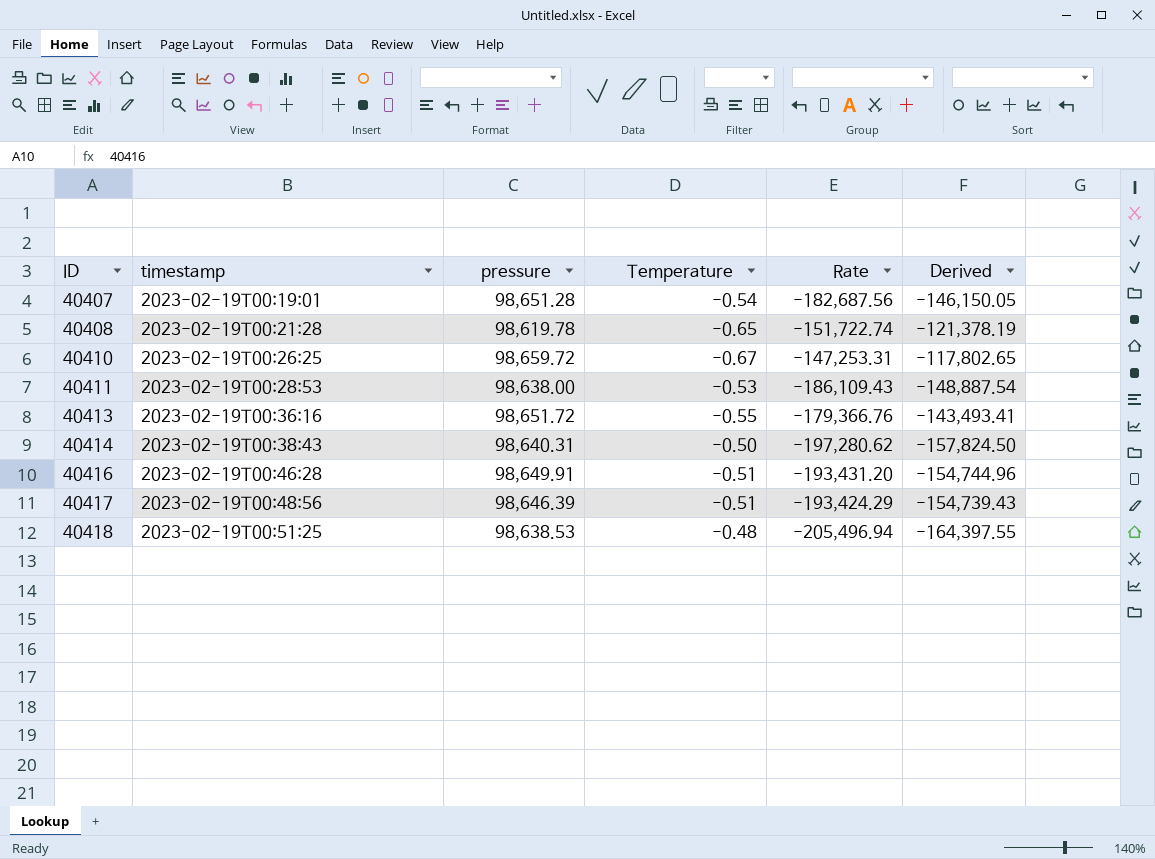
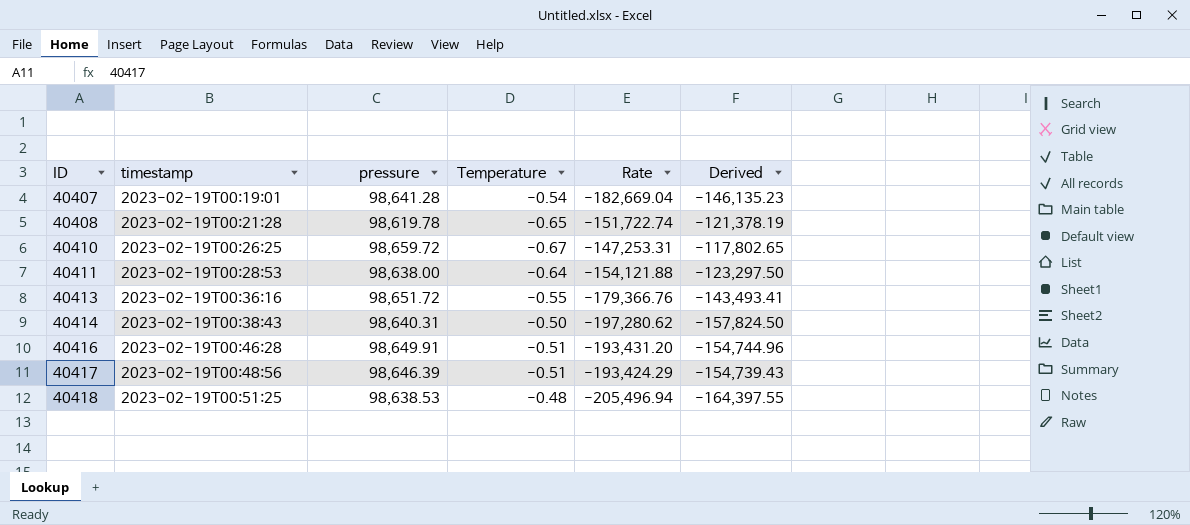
40407 | pressure: 98,651.28 -> 98,641.28
40407 | Rate: -182,687.56 -> -182,669.04
40407 | Derived: -146,150.05 -> -146,135.23
40411 | Temperature: -0.53 -> -0.64
40411 | Rate: -186,109.43 -> -154,121.88
40411 | Derived: -148,887.54 -> -123,297.50

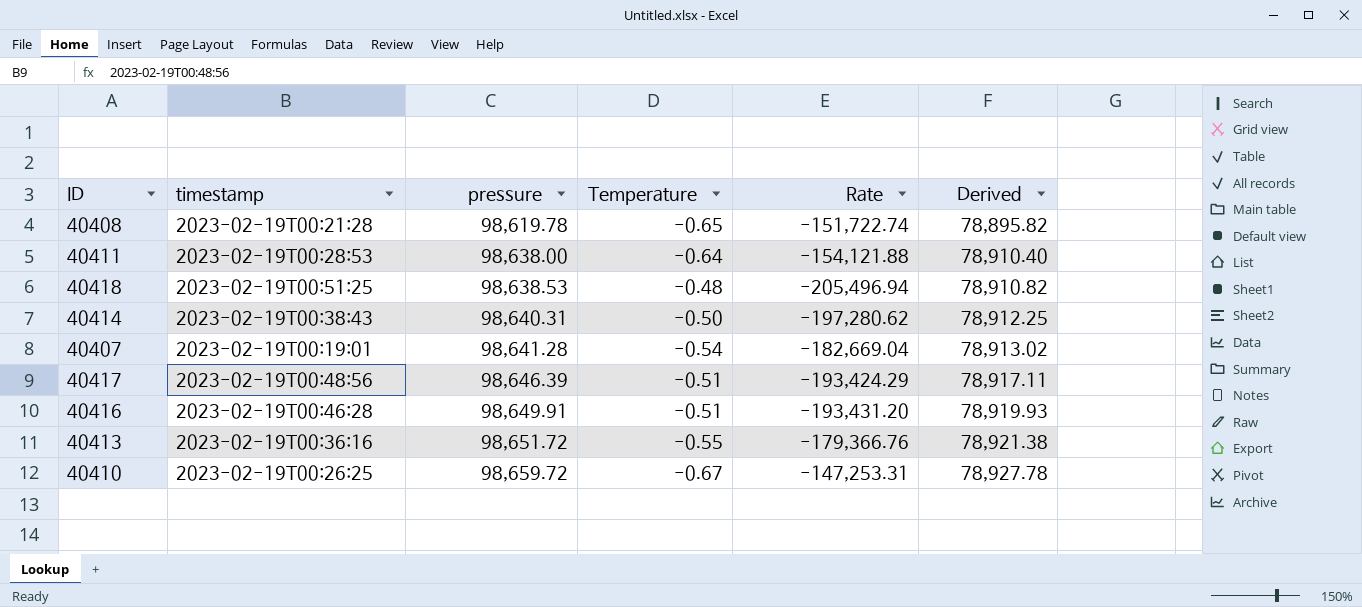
row order: ID ascending -> pressure ascending
column Derived | formula: [Rate] * 0.8 -> [pressure] * 0.8

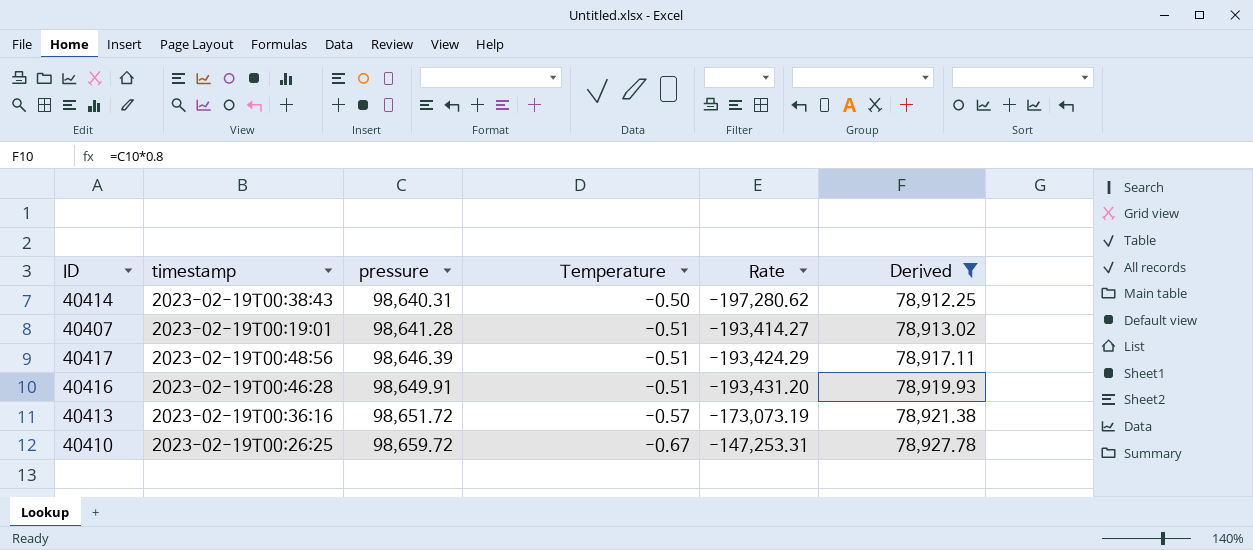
filter: none -> Derived >= 78,912.25
40407 | Temperature: -0.54 -> -0.51
40407 | Rate: -182,669.04 -> -193,414.27
40413 | Temperature: -0.55 -> -0.57
40413 | Rate: -179,366.76 -> -173,073.19

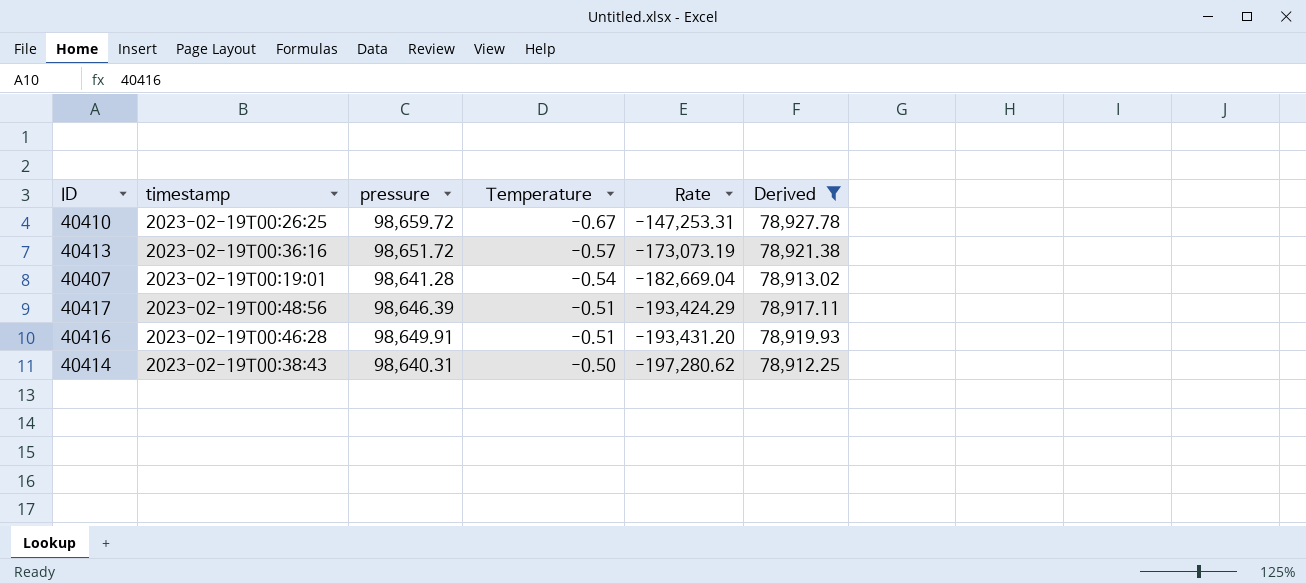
row order: pressure ascending -> Temperature ascending
40407 | Temperature: -0.51 -> -0.54
40407 | Rate: -193,414.27 -> -182,669.04

